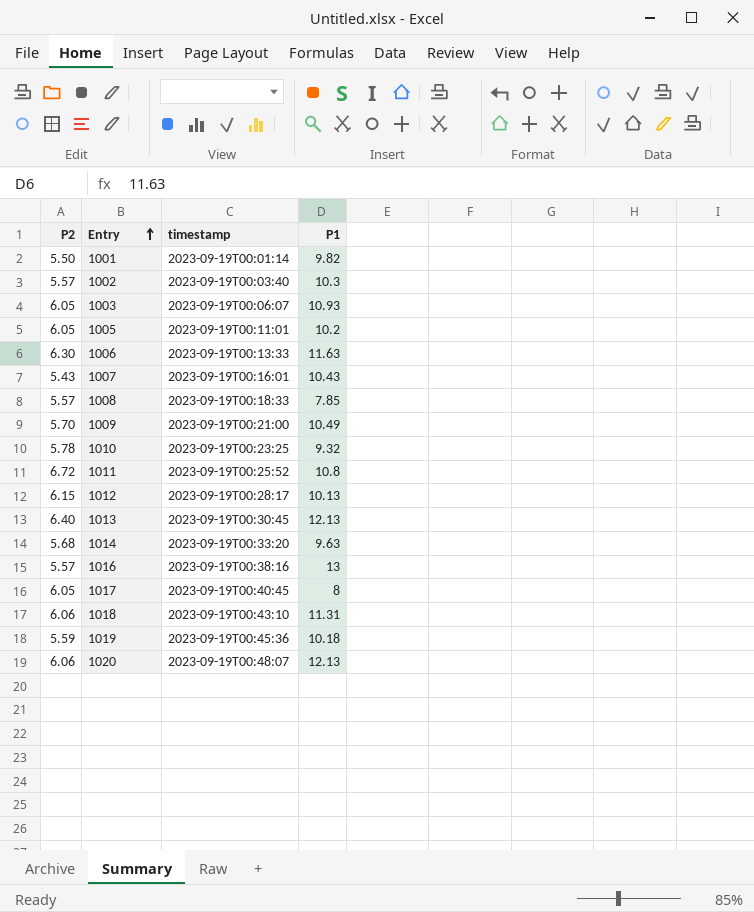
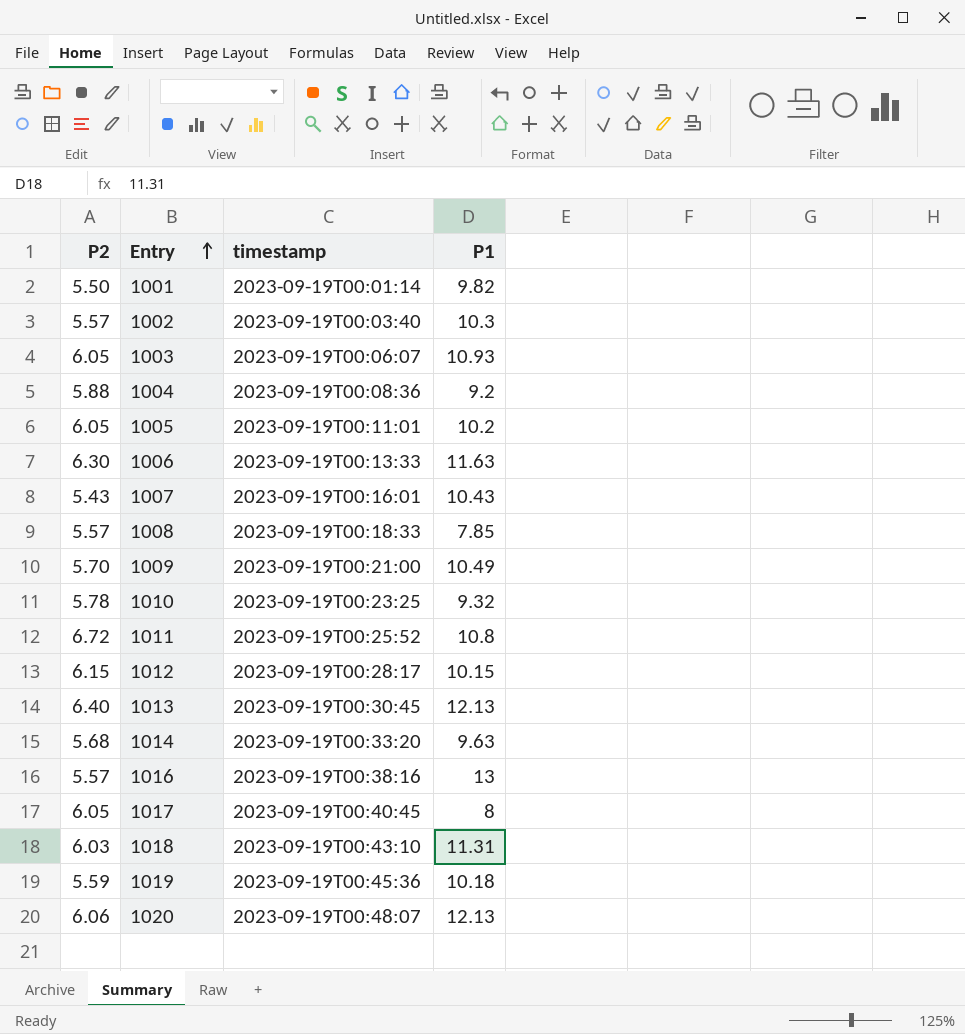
row 1004: none -> 5.88 | 2023-09-19T00:08:36 | 9.2
1012 | P1: 10.13 -> 10.15
1018 | P2: 6.06 -> 6.03

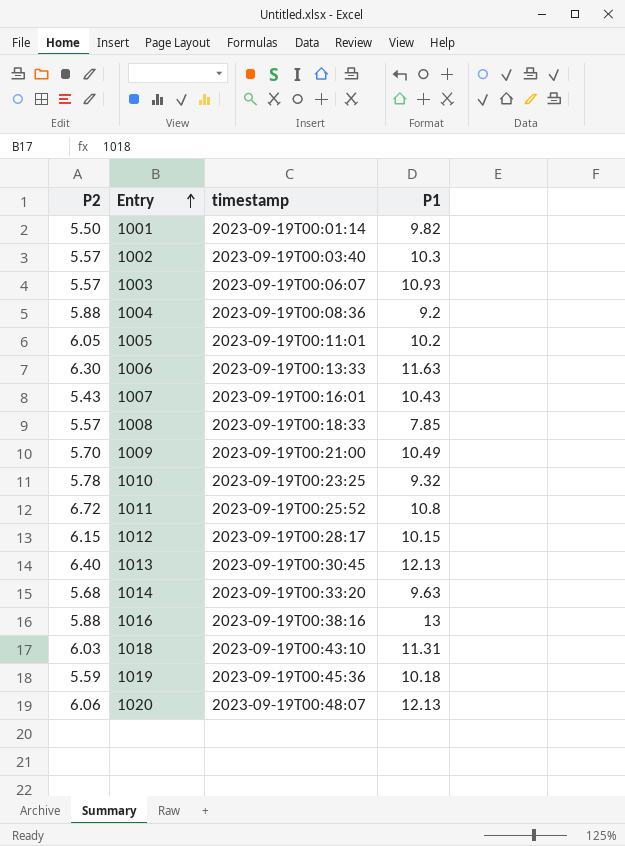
row 1017: 6.05 | 2023-09-19T00:40:45 | 8 -> none
1003 | P2: 6.05 -> 5.57
1016 | P2: 5.57 -> 5.88

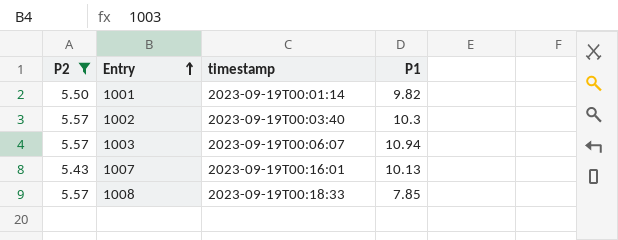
filter: none -> P2 <= 5.57
1003 | P1: 10.93 -> 10.94
1007 | P1: 10.43 -> 10.13

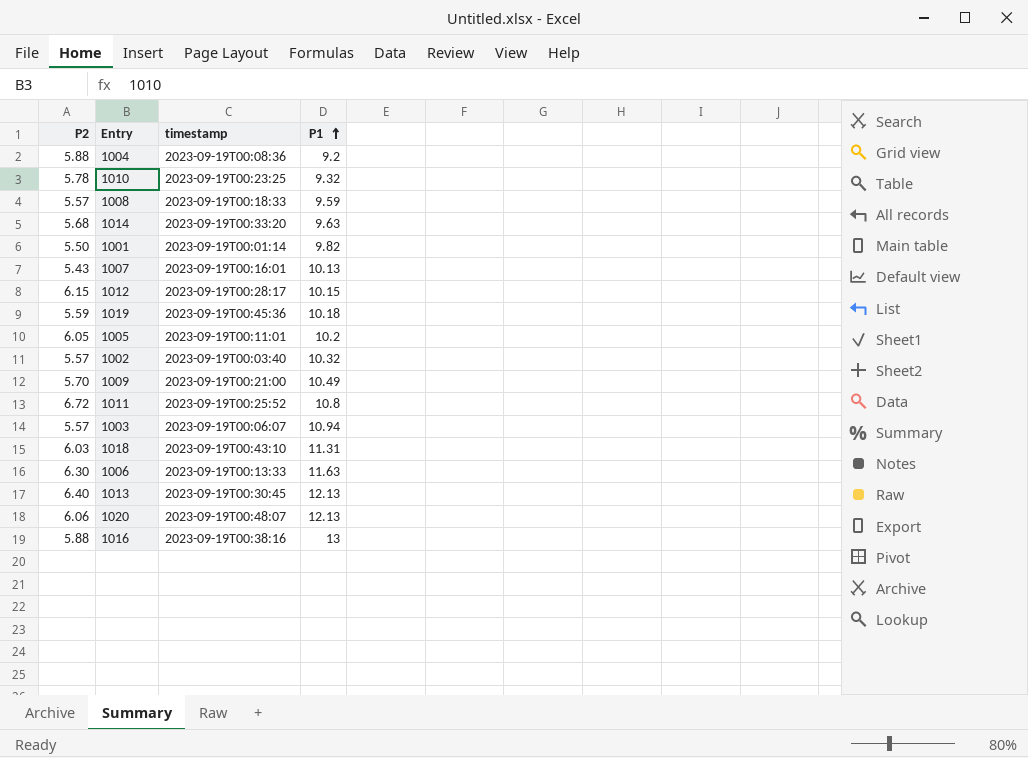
filter: P2 <= 5.57 -> none
row order: Entry ascending -> P1 ascending
1008 | P1: 7.85 -> 9.59
1002 | P1: 10.3 -> 10.32

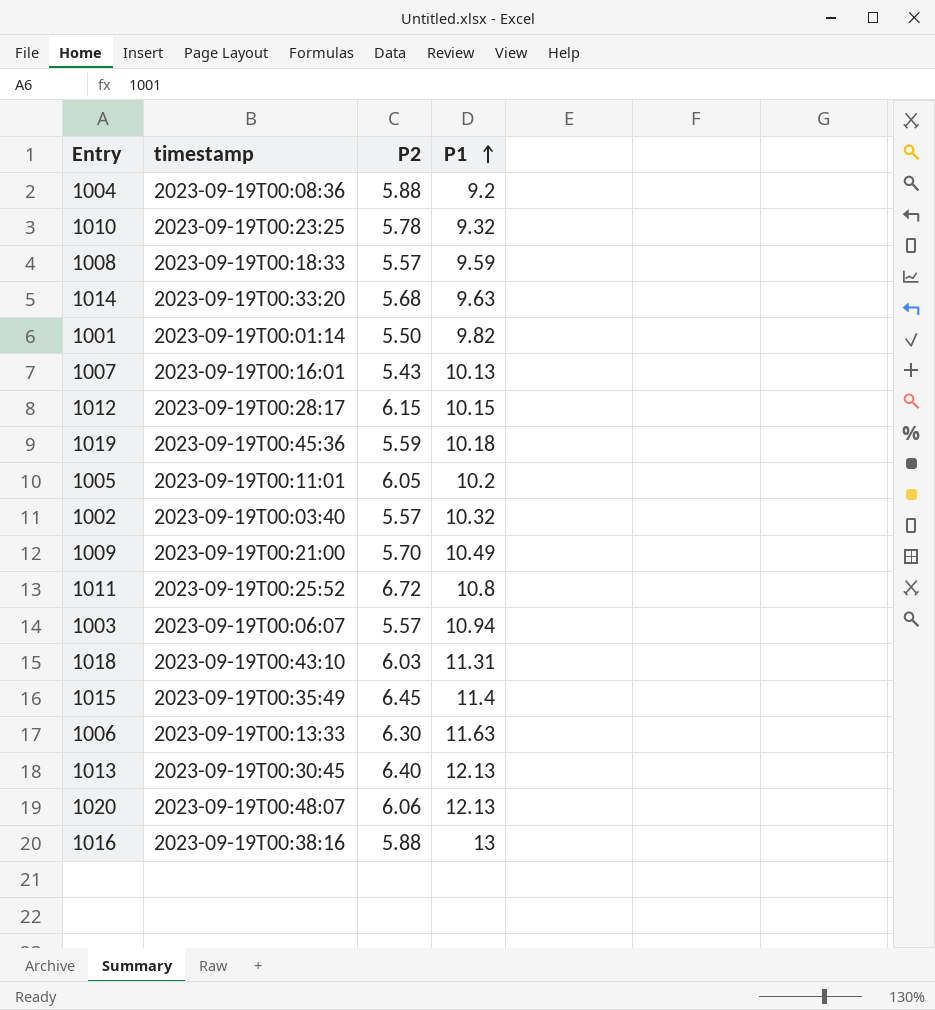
column P2 | position: 1 -> 3
row 1015: none -> 2023-09-19T00:35:49 | 6.45 | 11.4

